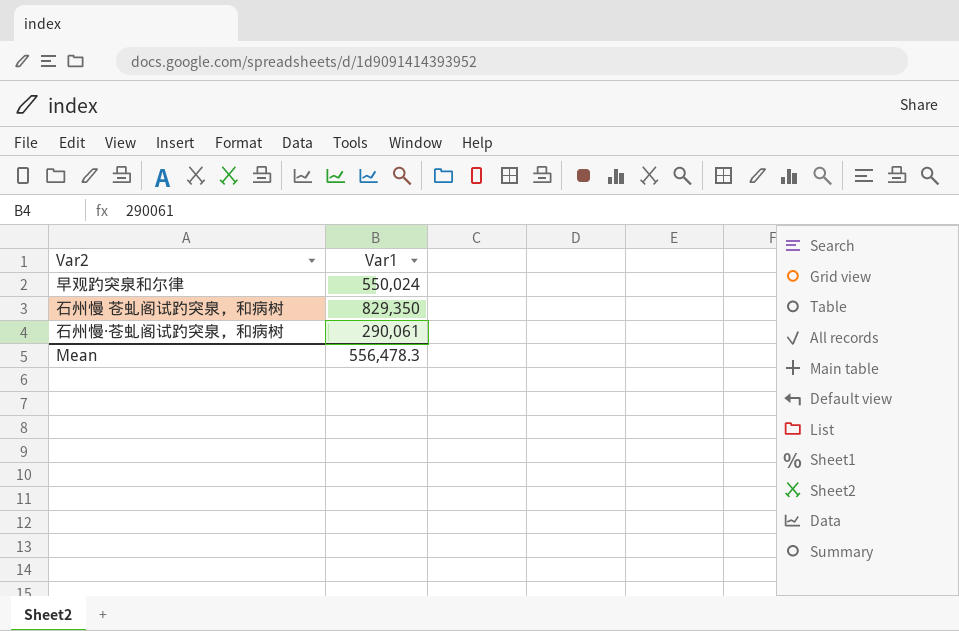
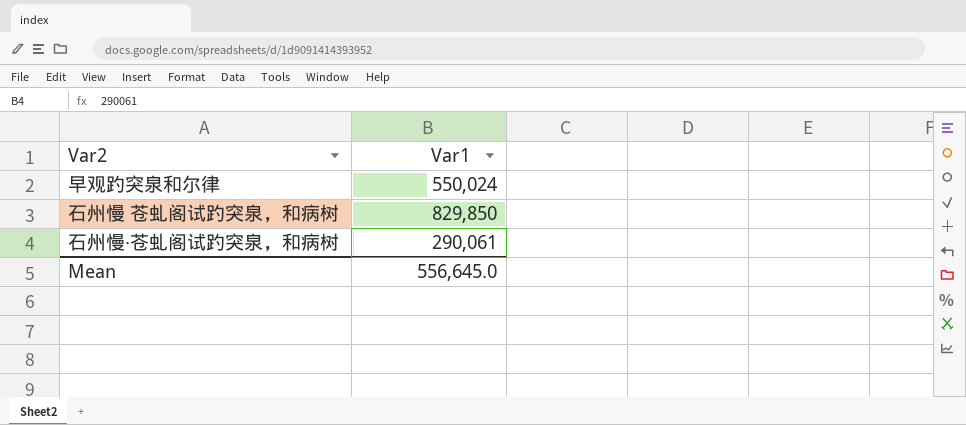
石州慢 苍虬阁试趵突泉，和病树 | Var1: 829,350 -> 829,850
Mean | Var1: 556,478.3 -> 556,645.0

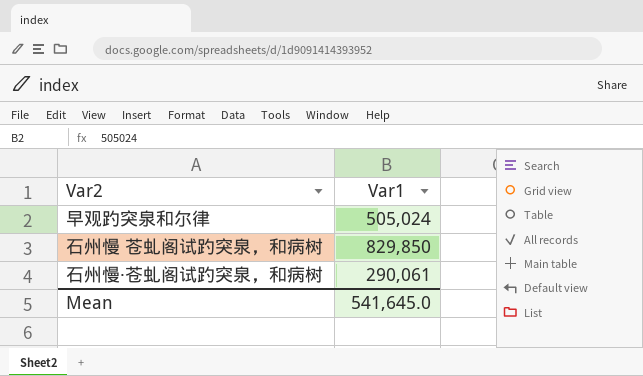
早观趵突泉和尔律 | Var1: 550,024 -> 505,024
Mean | Var1: 556,645.0 -> 541,645.0

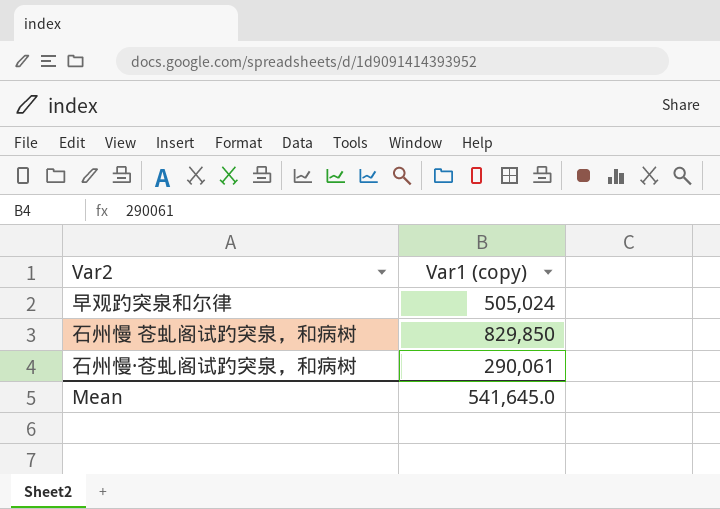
column name: Var1 -> Var1 (copy)

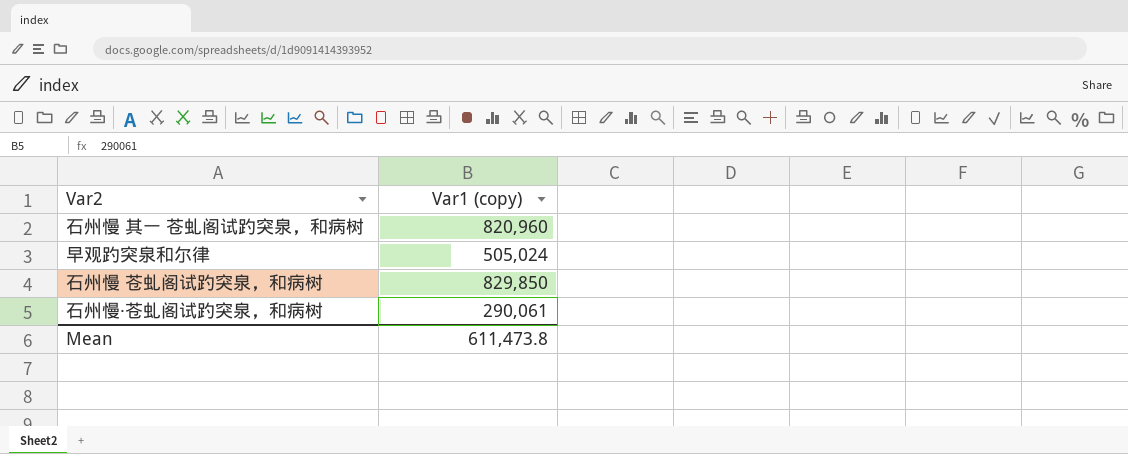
row 石州慢 其一 苍虬阁试趵突泉，和病树: none -> 820,960
Mean | Var1 (copy): 541,645.0 -> 611,473.8

